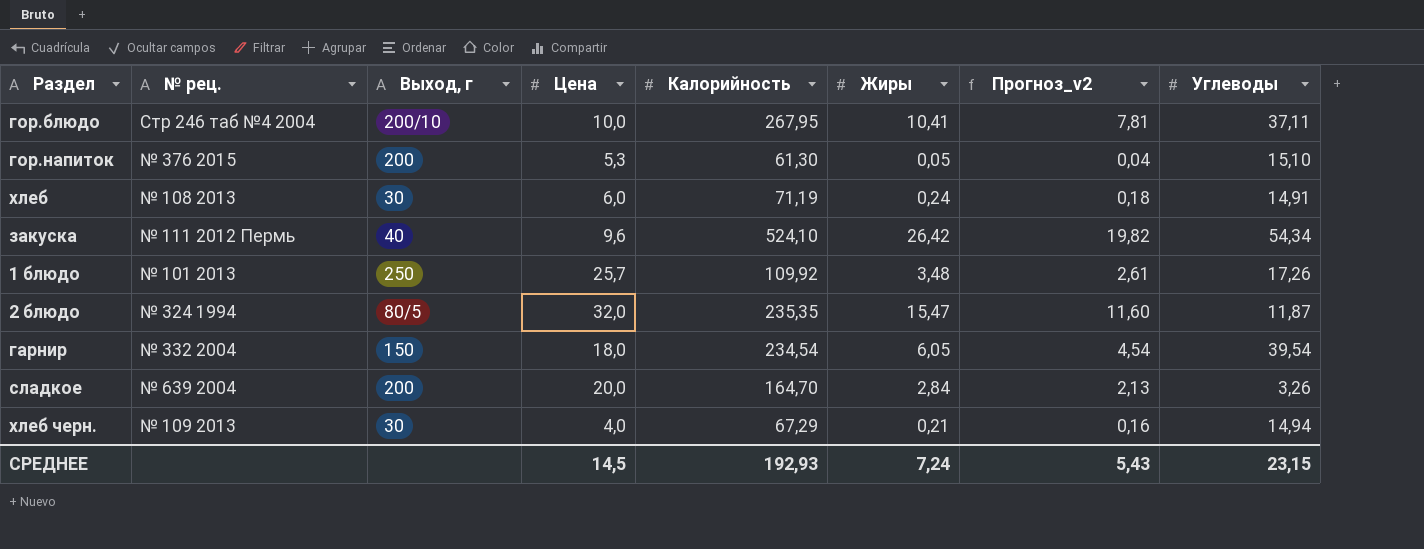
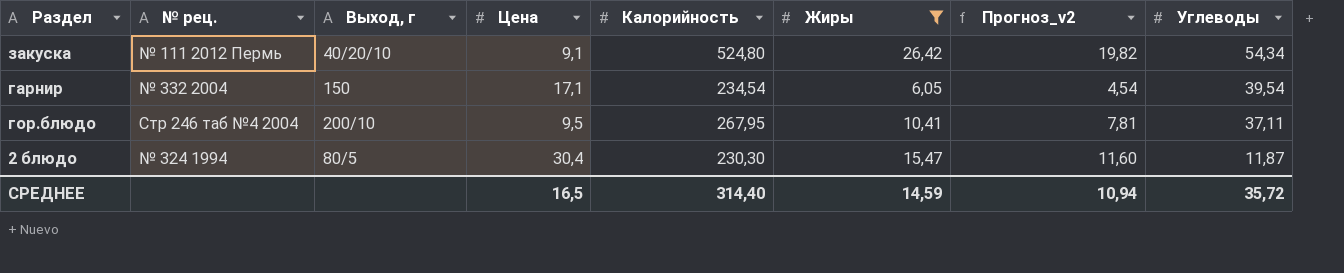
filter: none -> Жиры >= 6,05
row order: none -> Углеводы descending
закуска | Выход, г: 40 -> 40/20/10
закуска | Цена: 9,6 -> 9,1
закуска | Калорийность: 524,10 -> 524,80
гарнир | Цена: 18,0 -> 17,1
гор.блюдо | Цена: 10,0 -> 9,5
2 блюдо | Цена: 32,0 -> 30,4
2 блюдо | Калорийность: 235,35 -> 230,30
СРЕДНЕЕ | Цена: 14,5 -> 16,5
СРЕДНЕЕ | Калорийность: 192,93 -> 314,40
СРЕДНЕЕ | Жиры: 7,24 -> 14,59
СРЕДНЕЕ | Прогноз_v2: 5,43 -> 10,94
СРЕДНЕЕ | Углеводы: 23,15 -> 35,72

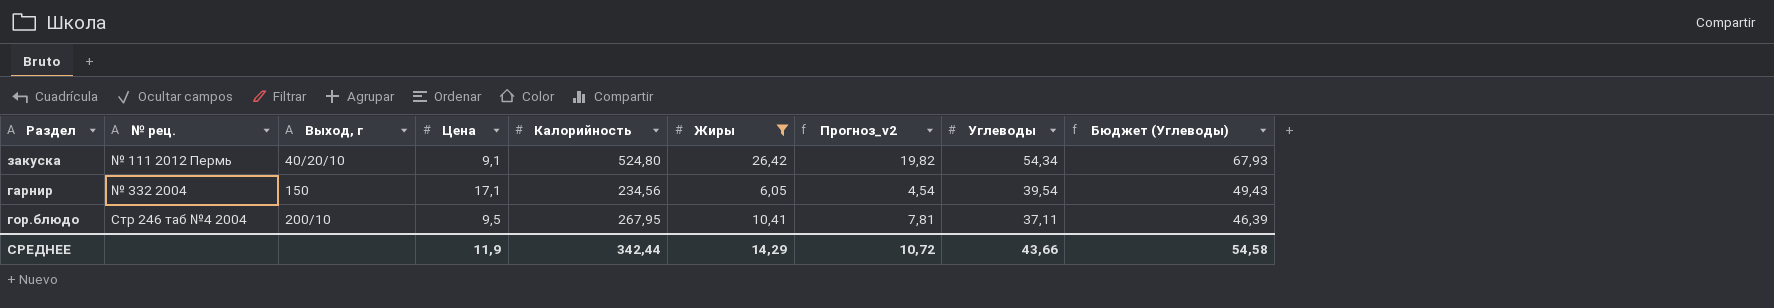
column Бюджет (Углеводы) | formula: none -> [Углеводы] * 1,25
row 2 блюдо: № 324 1994 | 80/5 | 30,4 | 230,30 | 15,47 | 11,60 | 11,87 -> none
гарнир | Калорийность: 234,54 -> 234,56
СРЕДНЕЕ | Цена: 16,5 -> 11,9
СРЕДНЕЕ | Калорийность: 314,40 -> 342,44
СРЕДНЕЕ | Жиры: 14,59 -> 14,29
СРЕДНЕЕ | Прогноз_v2: 10,94 -> 10,72
СРЕДНЕЕ | Углеводы: 35,72 -> 43,66

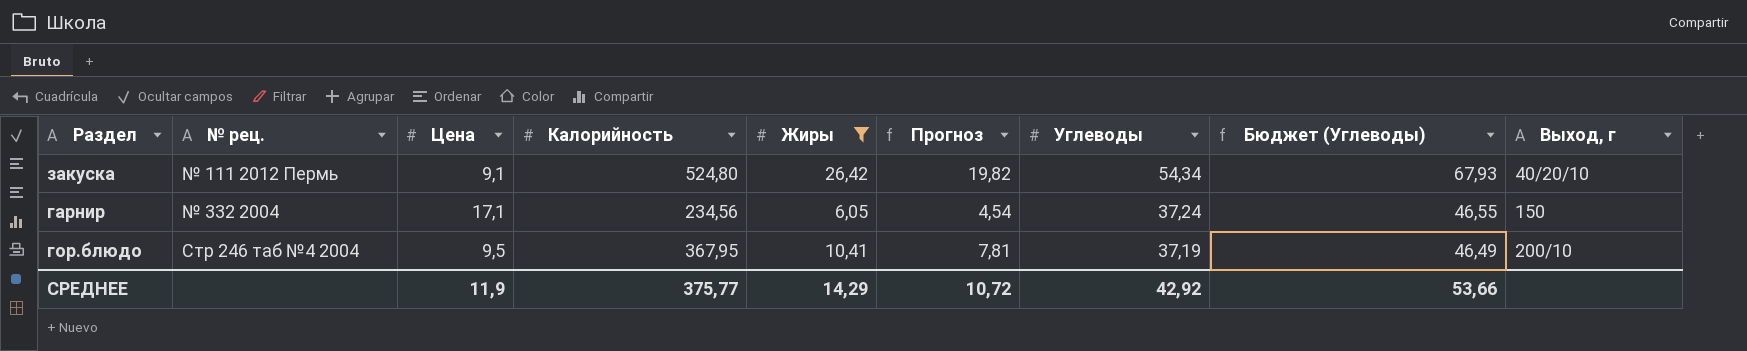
column name: Прогноз_v2 -> Прогноз
column Выход, г | position: 3 -> 9
гарнир | Углеводы: 39,54 -> 37,24
гарнир | Бюджет (Углеводы): 49,43 -> 46,55
гор.блюдо | Калорийность: 267,95 -> 367,95
гор.блюдо | Углеводы: 37,11 -> 37,19
гор.блюдо | Бюджет (Углеводы): 46,39 -> 46,49
СРЕДНЕЕ | Калорийность: 342,44 -> 375,77
СРЕДНЕЕ | Углеводы: 43,66 -> 42,92
СРЕДНЕЕ | Бюджет (Углеводы): 54,58 -> 53,66

